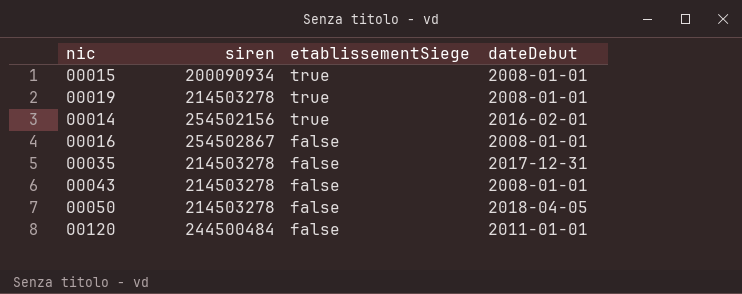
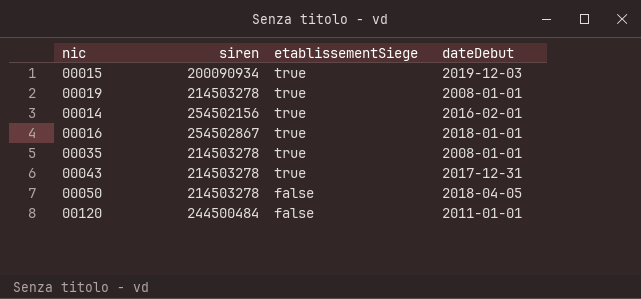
00015 | dateDebut: 2008-01-01 -> 2019-12-03
00016 | etablissementSiege: false -> true
00016 | dateDebut: 2008-01-01 -> 2018-01-01
00035 | etablissementSiege: false -> true
00035 | dateDebut: 2017-12-31 -> 2008-01-01
00043 | etablissementSiege: false -> true
00043 | dateDebut: 2008-01-01 -> 2017-12-31

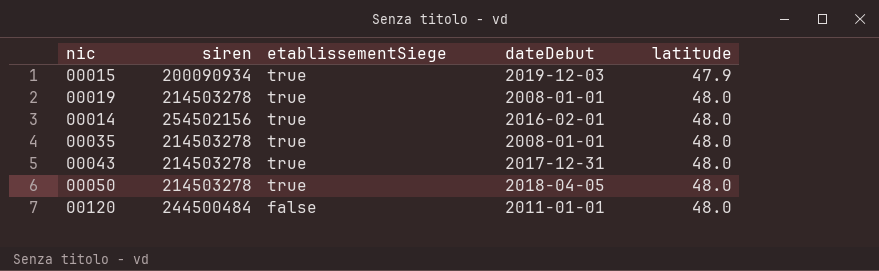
column latitude | position: none -> 5
row 00016: 254502867 | true | 2018-01-01 -> none
00050 | etablissementSiege: false -> true

